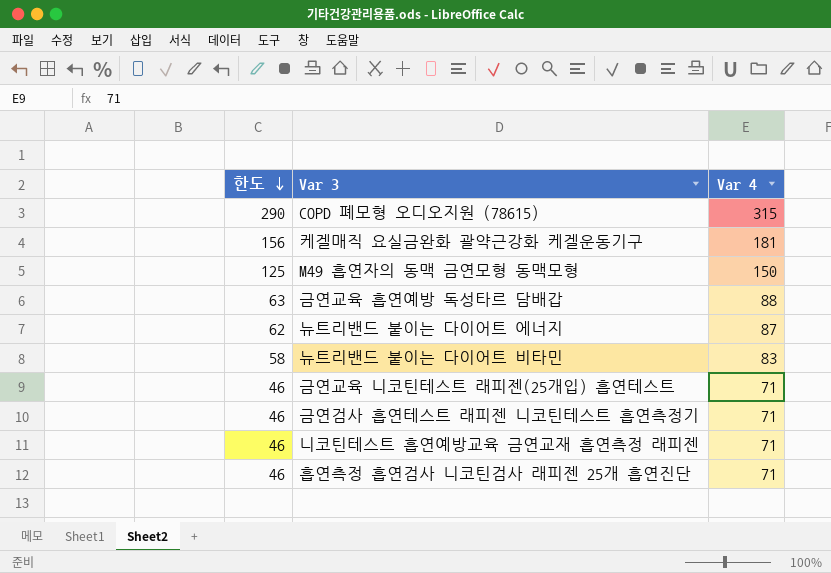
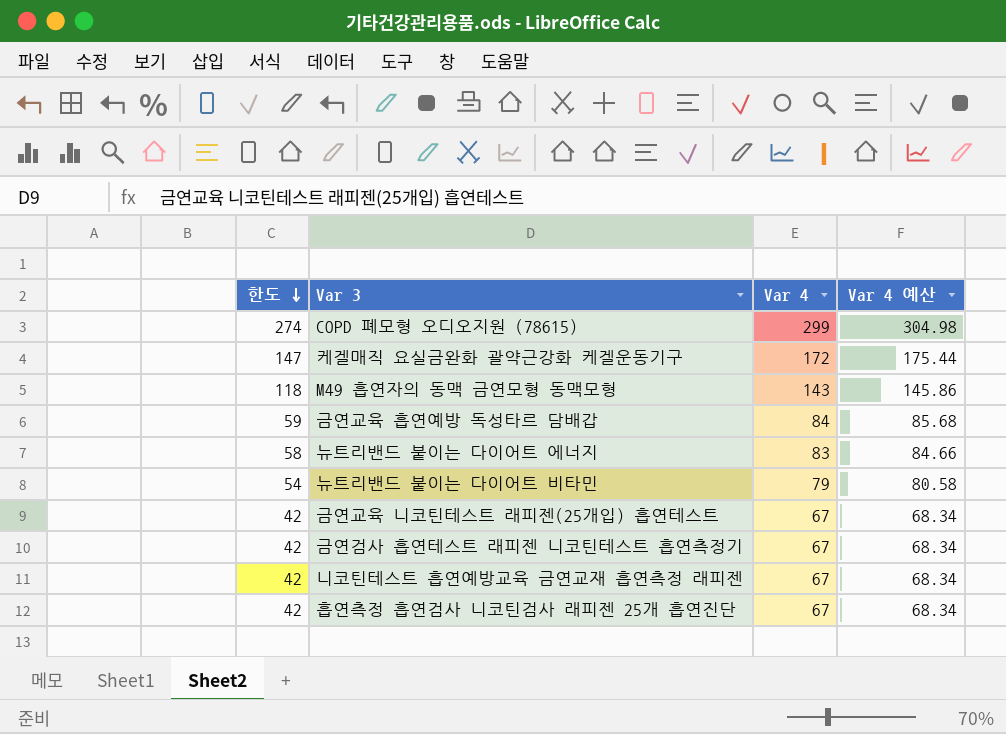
column Var 4 예산 | formula: none -> [Var 4] * 1.02
COPD 폐모형 오디오지원 (78615) | 한도: 290 -> 274
COPD 폐모형 오디오지원 (78615) | Var 4: 315 -> 299
케겔매직 요실금완화 괄약근강화 케겔운동기구 | 한도: 156 -> 147
케겔매직 요실금완화 괄약근강화 케겔운동기구 | Var 4: 181 -> 172
M49 흡연자의 동맥 금연모형 동맥모형 | 한도: 125 -> 118
M49 흡연자의 동맥 금연모형 동맥모형 | Var 4: 150 -> 143
금연교육 흡연예방 독성타르 담배갑 | 한도: 63 -> 59
금연교육 흡연예방 독성타르 담배갑 | Var 4: 88 -> 84
뉴트리밴드 붙이는 다이어트 에너지 | 한도: 62 -> 58
뉴트리밴드 붙이는 다이어트 에너지 | Var 4: 87 -> 83
뉴트리밴드 붙이는 다이어트 비타민 | 한도: 58 -> 54
뉴트리밴드 붙이는 다이어트 비타민 | Var 4: 83 -> 79
금연교육 니코틴테스트 래피젠(25개입) 흡연테스트 | 한도: 46 -> 42
금연교육 니코틴테스트 래피젠(25개입) 흡연테스트 | Var 4: 71 -> 67
금연검사 흡연테스트 래피젠 니코틴테스트 흡연측정기 | 한도: 46 -> 42
금연검사 흡연테스트 래피젠 니코틴테스트 흡연측정기 | Var 4: 71 -> 67
니코틴테스트 흡연예방교육 금연교재 흡연측정 래피젠 | 한도: 46 -> 42
니코틴테스트 흡연예방교육 금연교재 흡연측정 래피젠 | Var 4: 71 -> 67
흡연측정 흡연검사 니코틴검사 래피젠 25개 흡연진단 | 한도: 46 -> 42
흡연측정 흡연검사 니코틴검사 래피젠 25개 흡연진단 | Var 4: 71 -> 67

